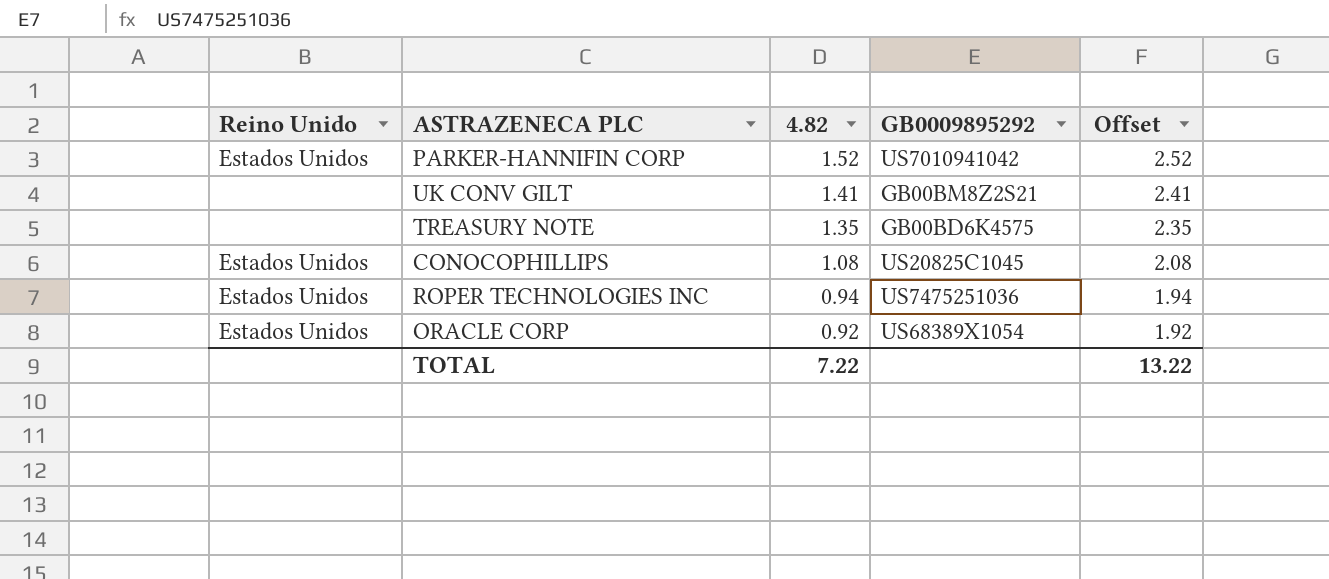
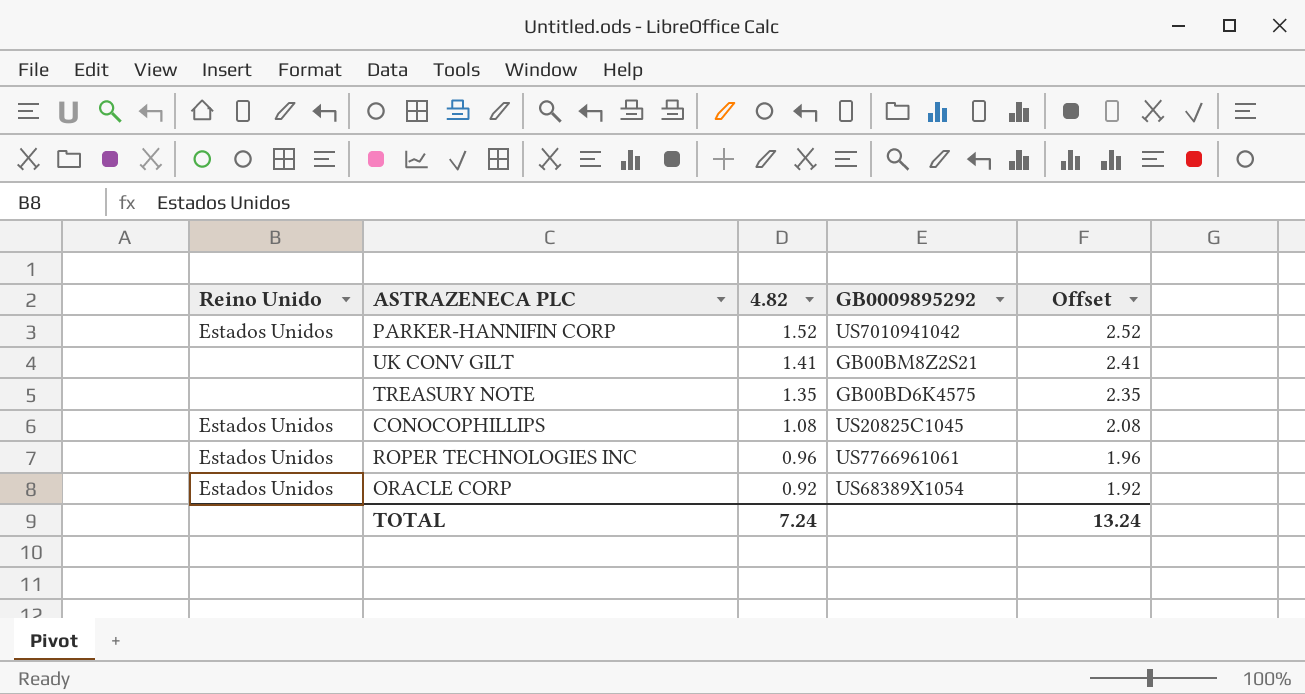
ROPER TECHNOLOGIES INC | 4.82: 0.94 -> 0.96
ROPER TECHNOLOGIES INC | GB0009895292: US7475251036 -> US7766961061
ROPER TECHNOLOGIES INC | Offset: 1.94 -> 1.96
TOTAL | 4.82: 7.22 -> 7.24
TOTAL | Offset: 13.22 -> 13.24

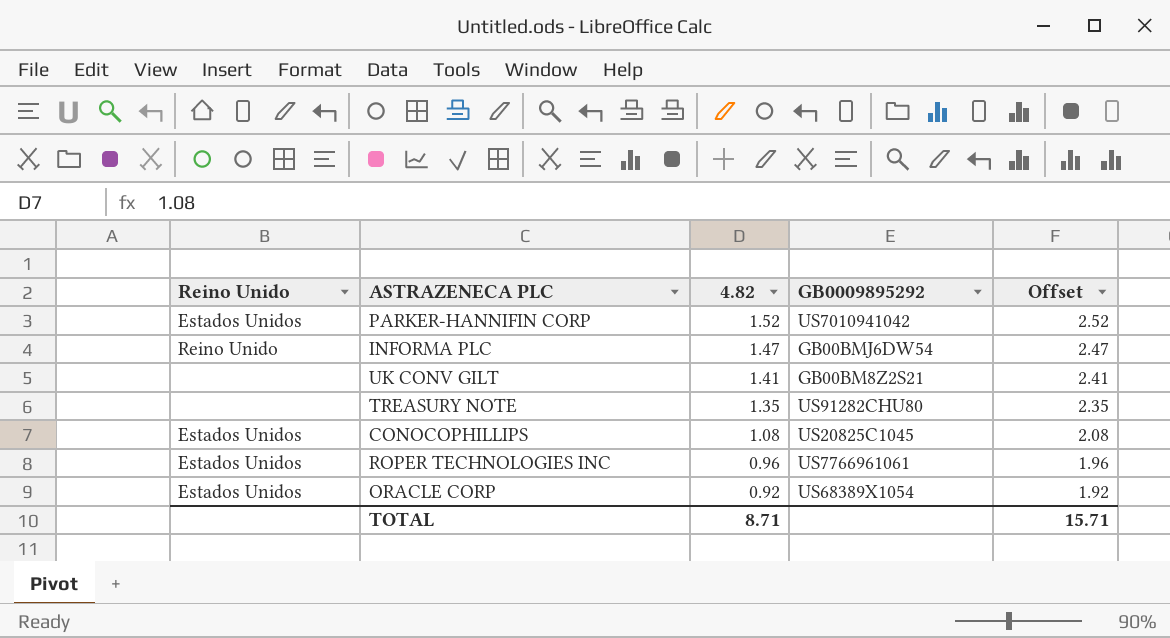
row INFORMA PLC: none -> Reino Unido | 1.47 | GB00BMJ6DW54 | 2.47
TREASURY NOTE | GB0009895292: GB00BD6K4575 -> US91282CHU80
TOTAL | 4.82: 7.24 -> 8.71
TOTAL | Offset: 13.24 -> 15.71

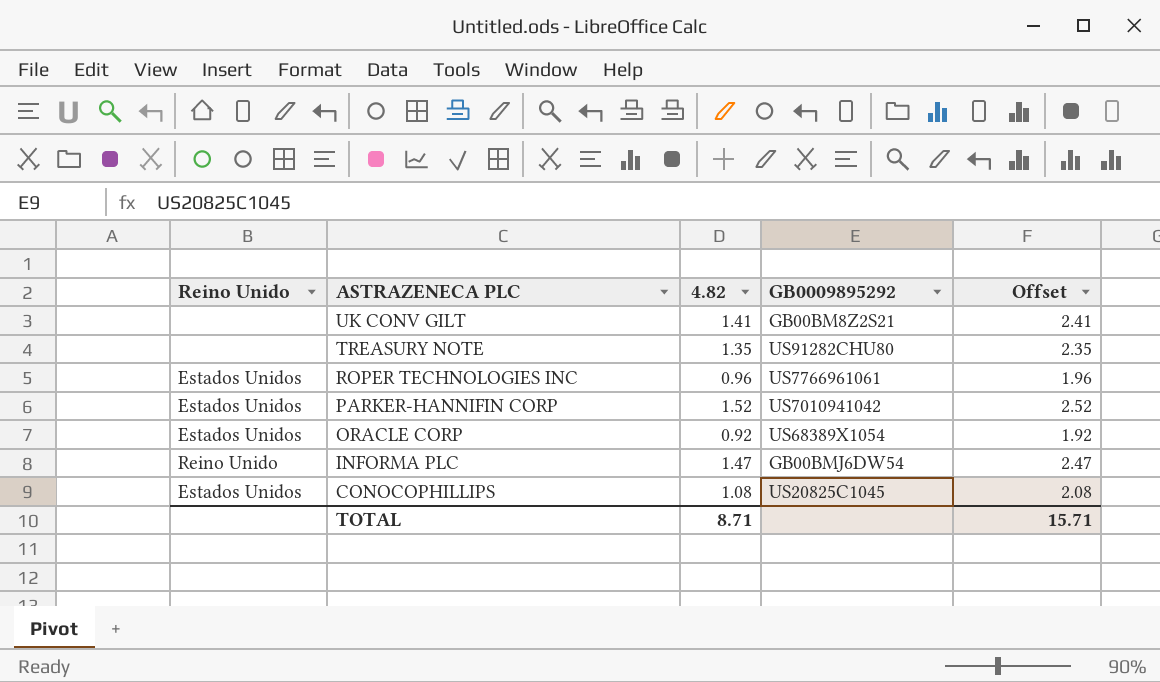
row order: 4.82 descending -> ASTRAZENECA PLC descending

